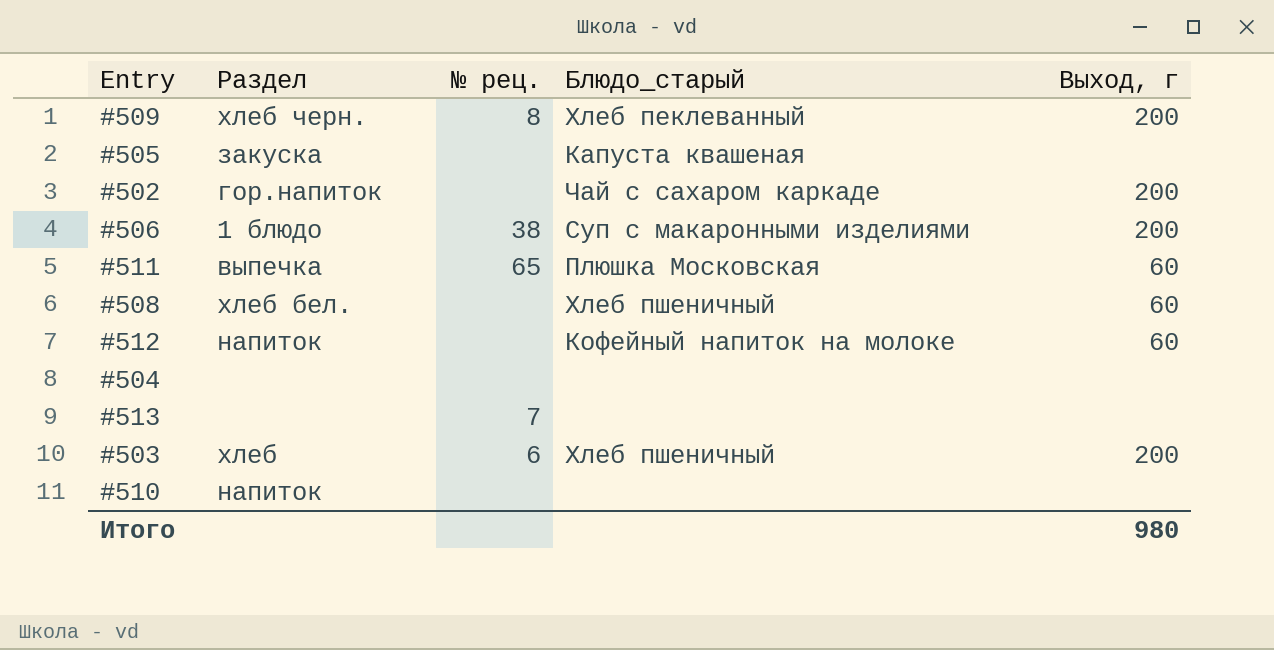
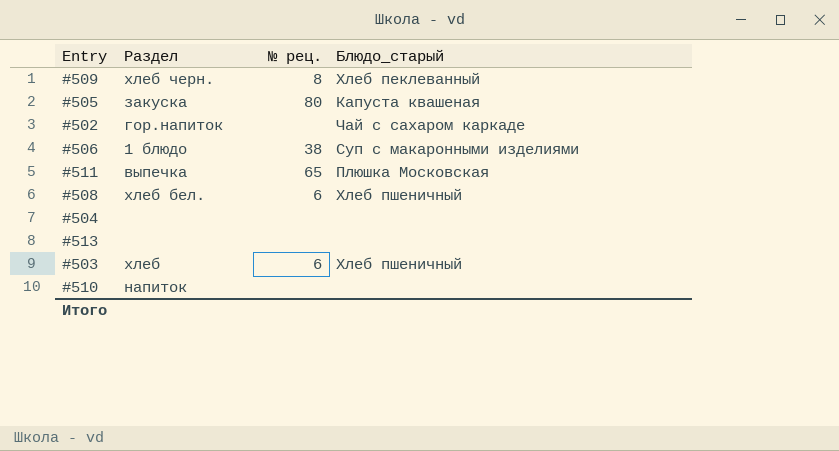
column Выход, г | position: 5 -> none
row #512: напиток | none | Кофейный напиток на молоке | 60 -> none
#505 | № рец.: none -> 80
#508 | № рец.: none -> 6
#513 | № рец.: 7 -> none

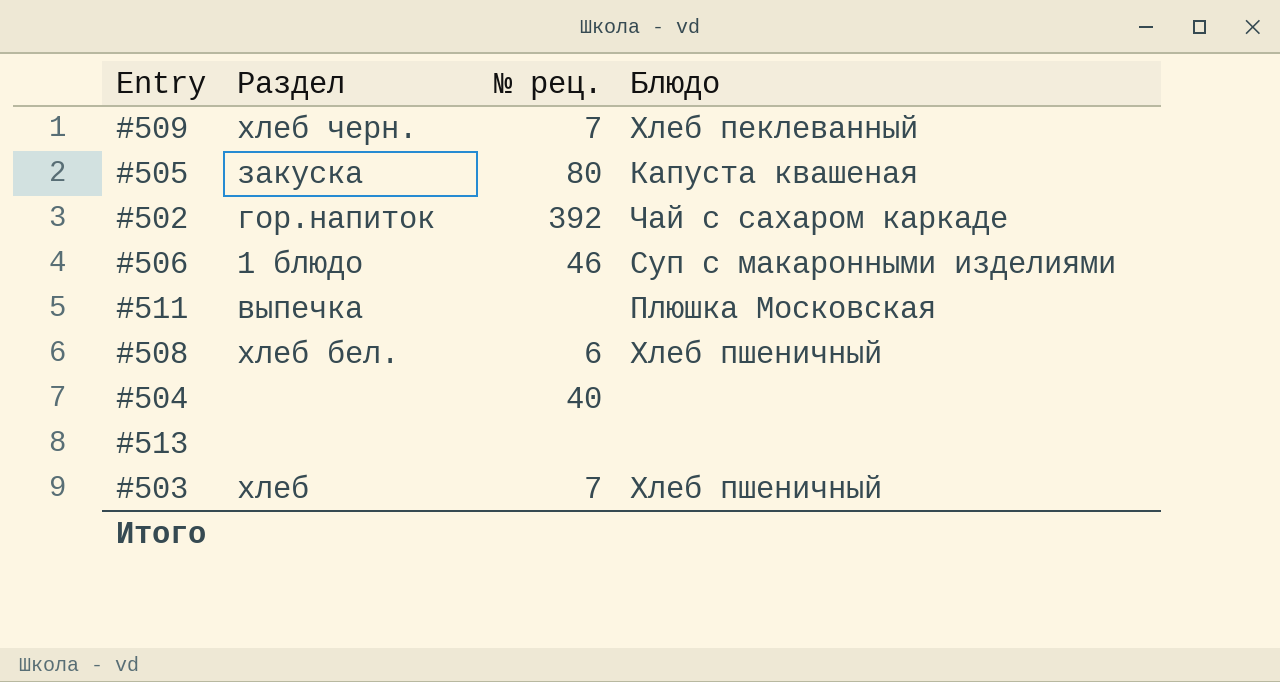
column name: Блюдо_старый -> Блюдо
row #510: напиток | none | none -> none
#509 | № рец.: 8 -> 7
#502 | № рец.: none -> 392
#506 | № рец.: 38 -> 46
#511 | № рец.: 65 -> none
#504 | № рец.: none -> 40
#503 | № рец.: 6 -> 7

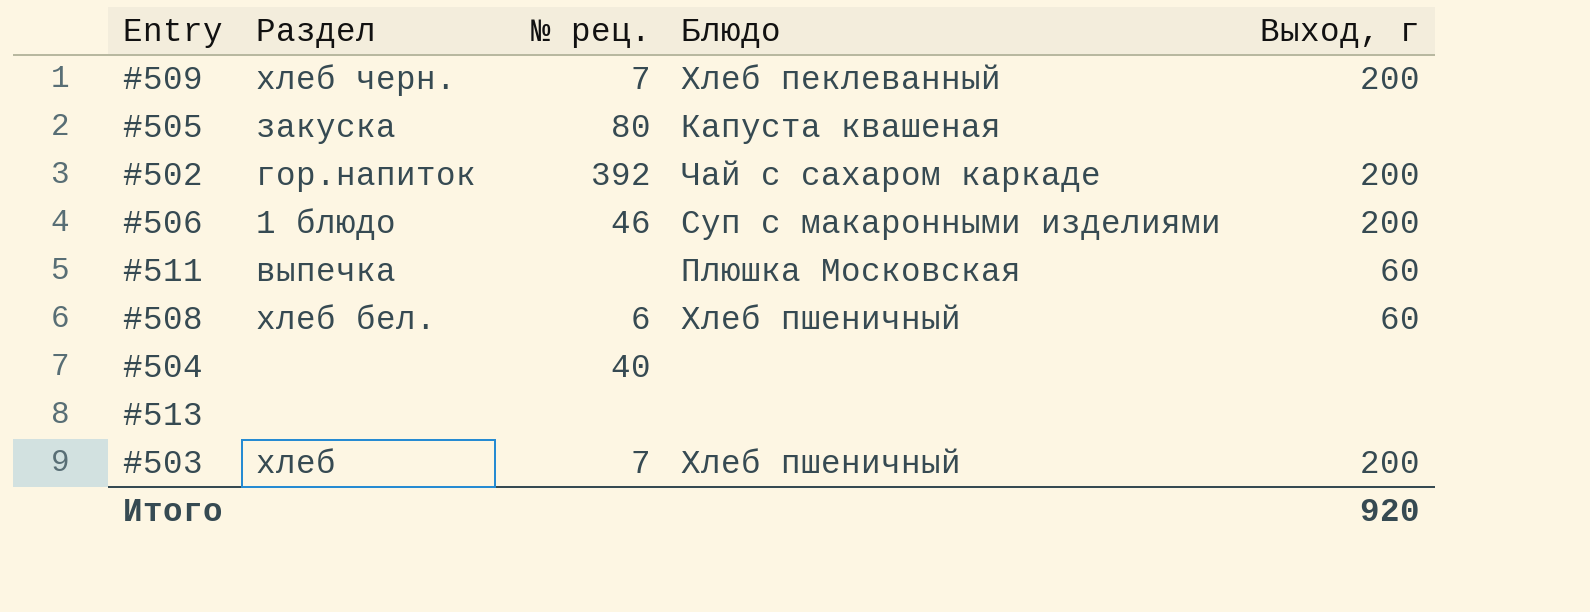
column Выход, г | position: none -> 5

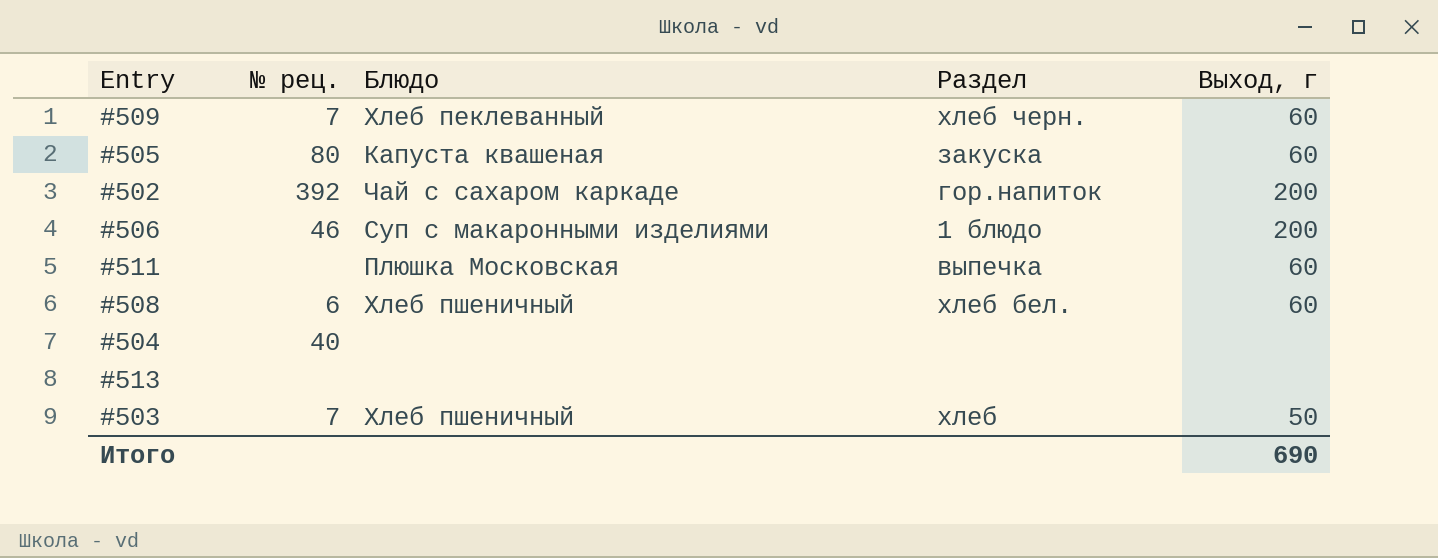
column Раздел | position: 2 -> 4
#509 | Выход, г: 200 -> 60
#505 | Выход, г: none -> 60
#503 | Выход, г: 200 -> 50
Итого | Выход, г: 920 -> 690

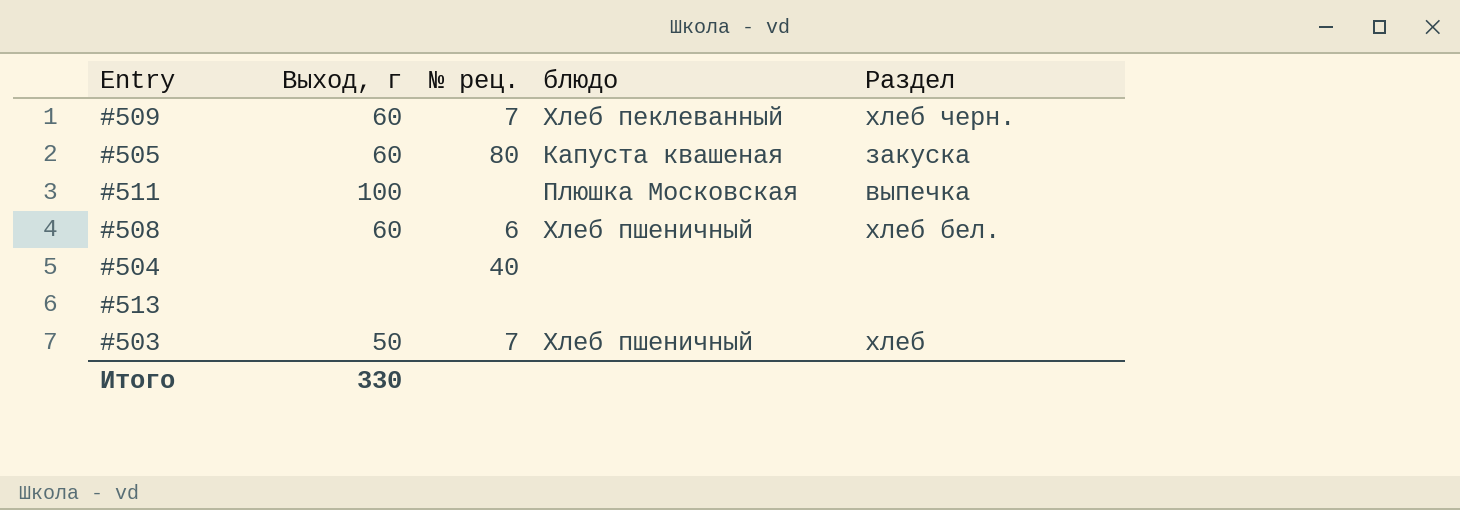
column Выход, г | position: 5 -> 2
column name: Блюдо -> блюдо
row #502: 392 | Чай с сахаром каркаде | гор.напиток | 200 -> none
row #506: 46 | Суп с макаронными изделиями | 1 блюдо | 200 -> none
#511 | Выход, г: 60 -> 100
Итого | Выход, г: 690 -> 330

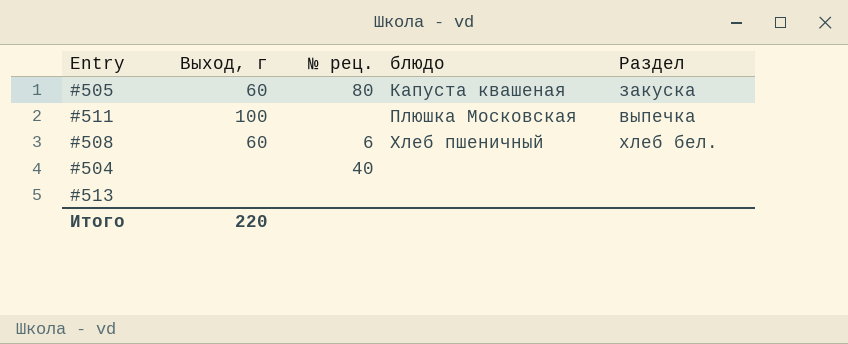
row #509: 60 | 7 | Хлеб пеклеванный | хлеб черн. -> none
row #503: 50 | 7 | Хлеб пшеничный | хлеб -> none
Итого | Выход, г: 330 -> 220

